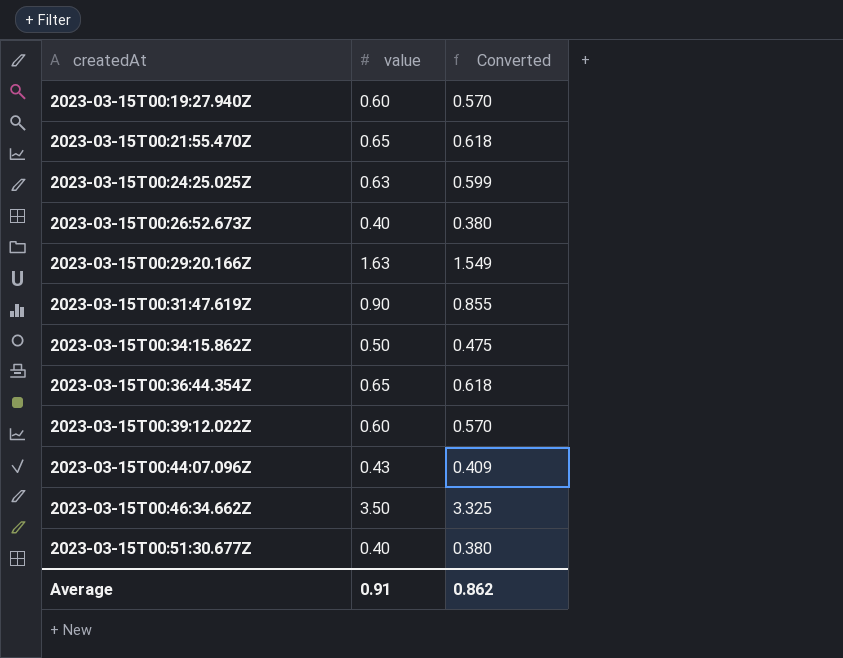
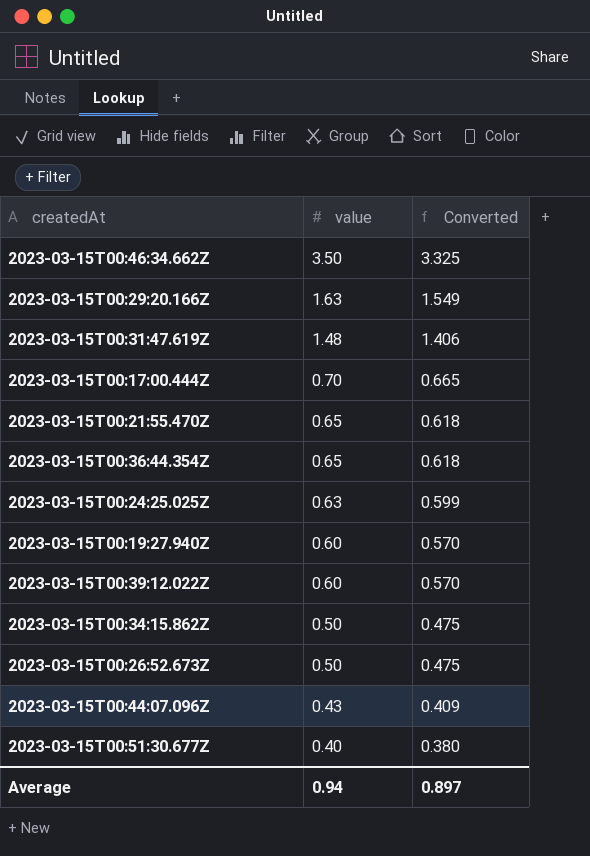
row order: createdAt ascending -> value descending
2023-03-15T00:31:47.619Z | value: 0.90 -> 1.48
2023-03-15T00:31:47.619Z | Converted: 0.855 -> 1.406
row 2023-03-15T00:17:00.444Z: none -> 0.70 | 0.665
2023-03-15T00:26:52.673Z | value: 0.40 -> 0.50
2023-03-15T00:26:52.673Z | Converted: 0.380 -> 0.475
Average | value: 0.91 -> 0.94
Average | Converted: 0.862 -> 0.897

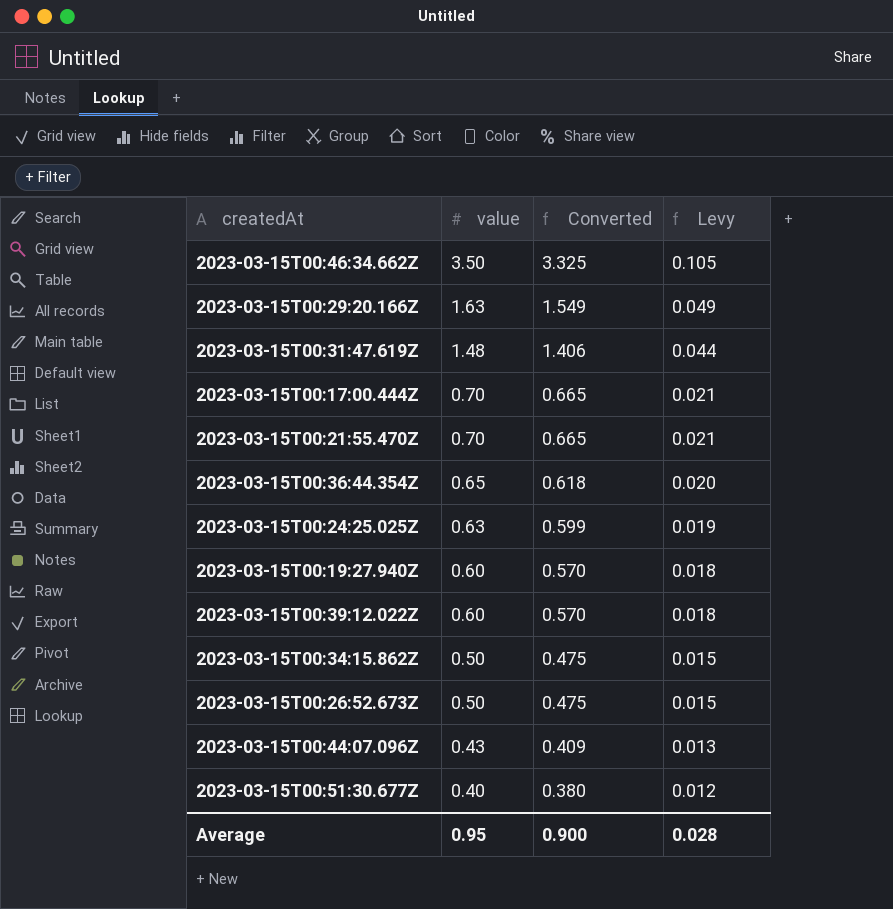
column Levy | formula: none -> [value] * 0.03
2023-03-15T00:21:55.470Z | value: 0.65 -> 0.70
2023-03-15T00:21:55.470Z | Converted: 0.618 -> 0.665
Average | value: 0.94 -> 0.95
Average | Converted: 0.897 -> 0.900

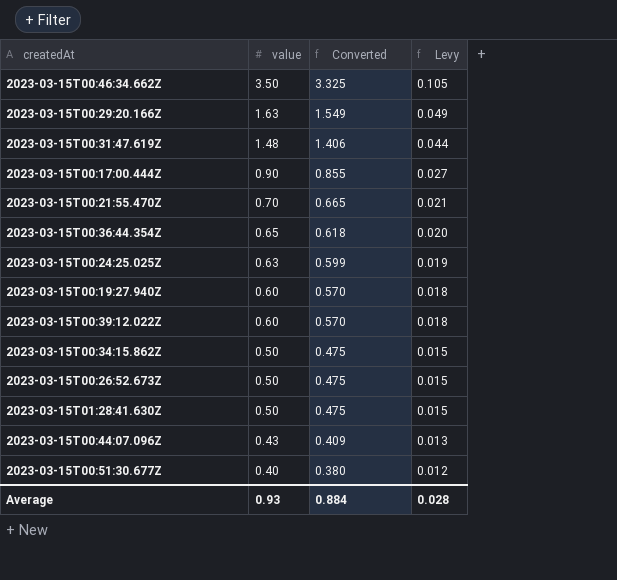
2023-03-15T00:17:00.444Z | value: 0.70 -> 0.90
2023-03-15T00:17:00.444Z | Converted: 0.665 -> 0.855
2023-03-15T00:17:00.444Z | Levy: 0.021 -> 0.027
row 2023-03-15T01:28:41.630Z: none -> 0.50 | 0.475 | 0.015
Average | value: 0.95 -> 0.93
Average | Converted: 0.900 -> 0.884

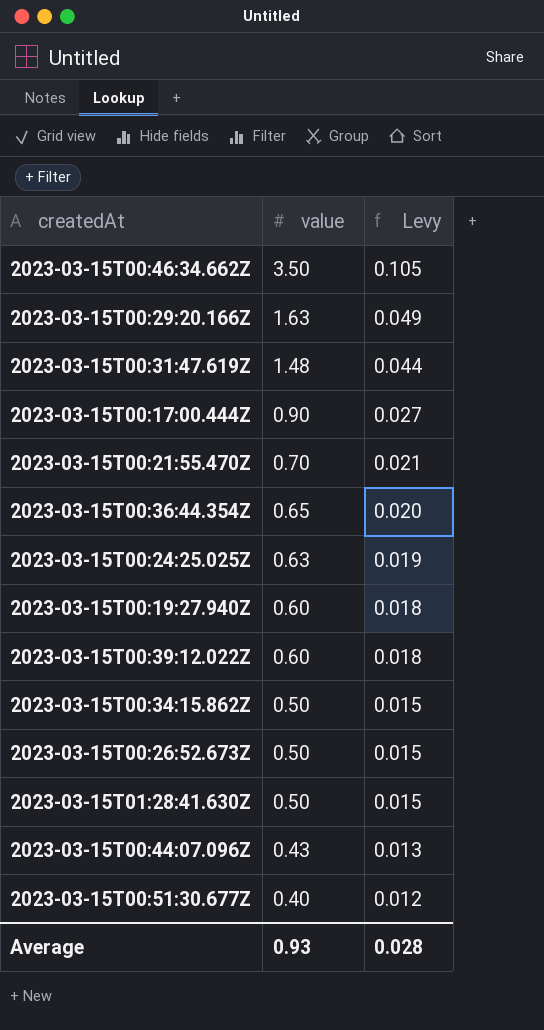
column Converted | formula: [value] * 0.95 -> none

